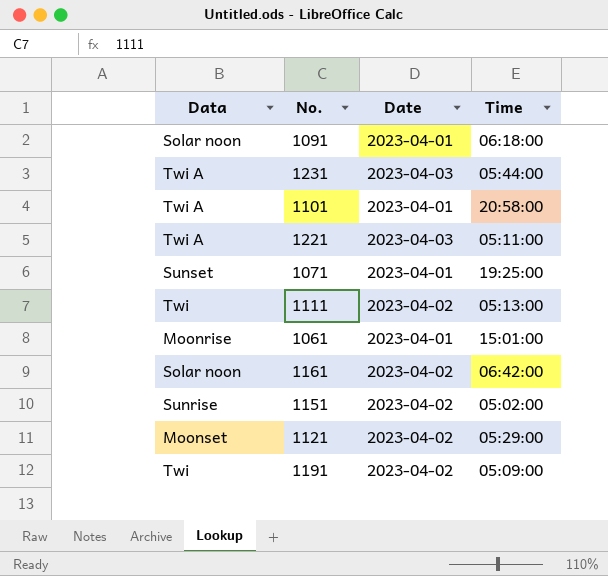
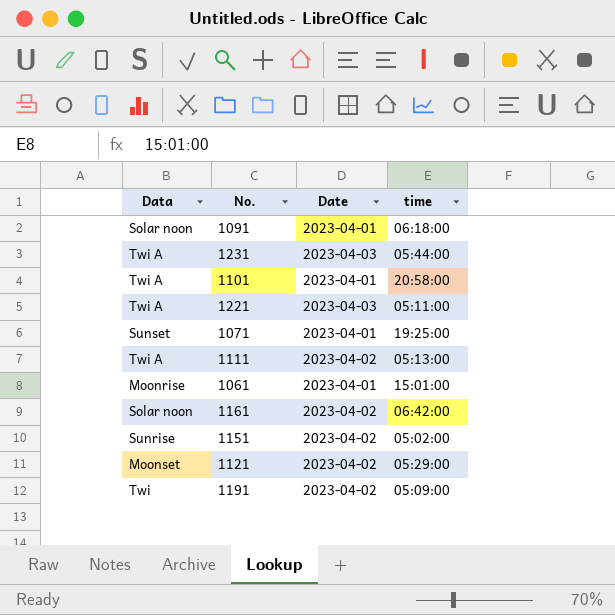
column name: Time -> time
1111 | Data: Twi -> Twi A

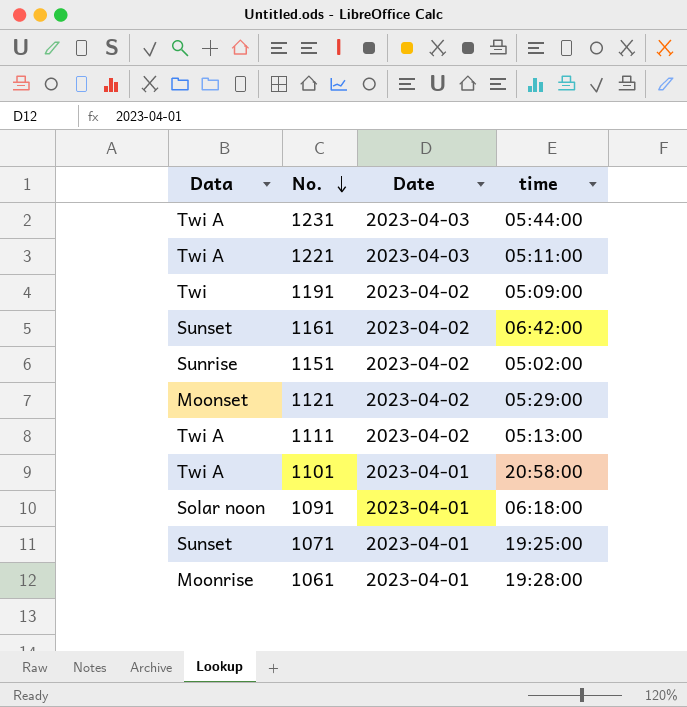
row order: none -> No. descending
1161 | Data: Solar noon -> Sunset
1061 | time: 15:01:00 -> 19:28:00

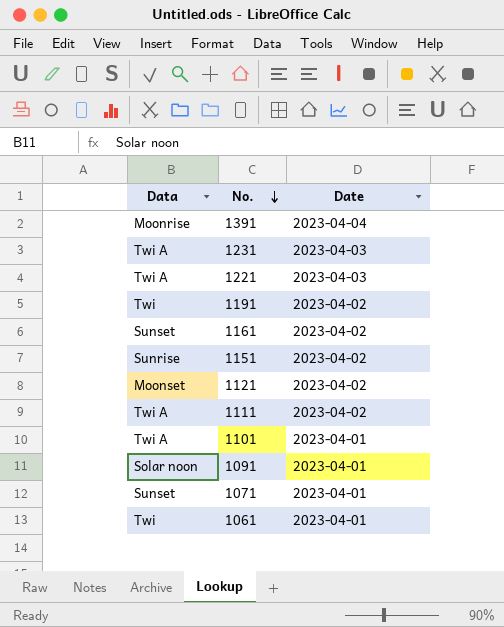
column time | position: 4 -> none
row 1391: none -> Moonrise | 2023-04-04
1061 | Data: Moonrise -> Twi

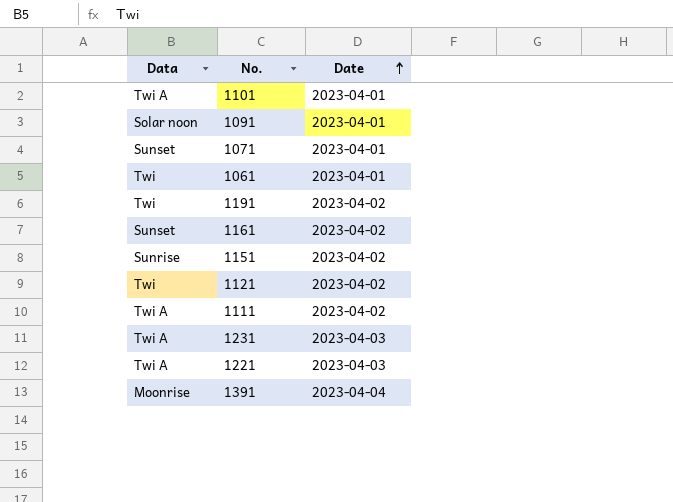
row order: No. descending -> Date ascending
1121 | Data: Moonset -> Twi

